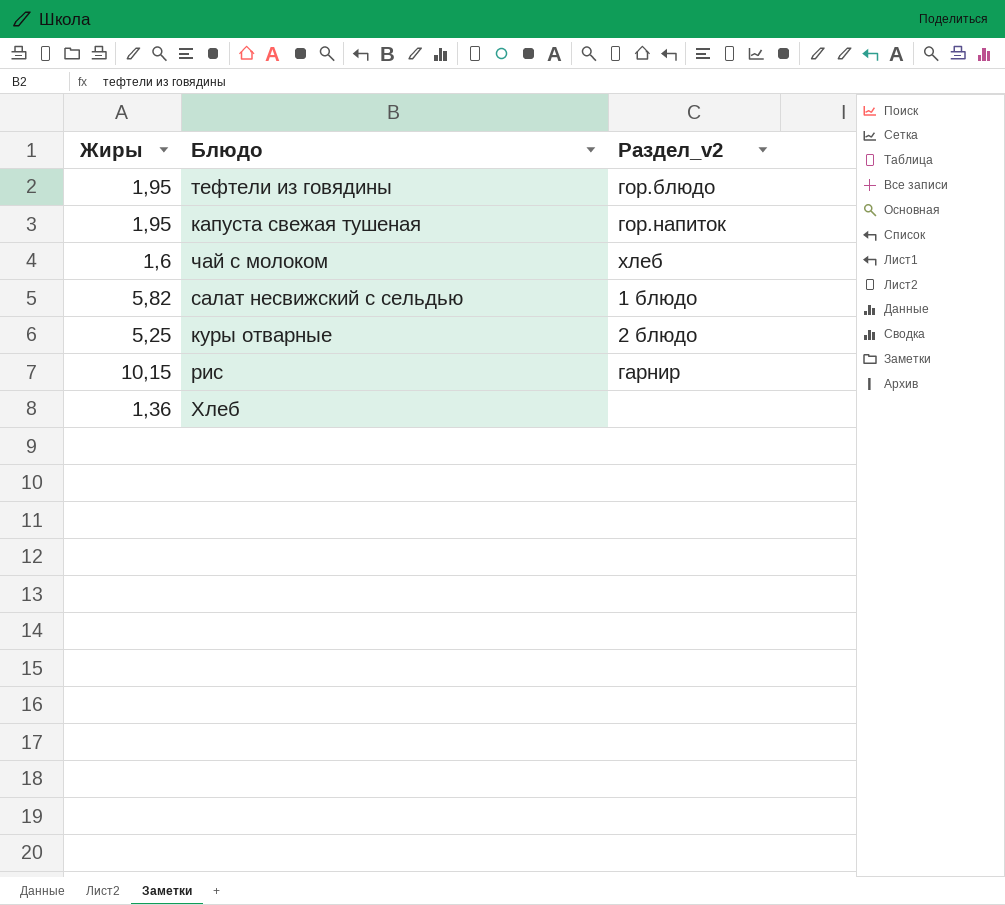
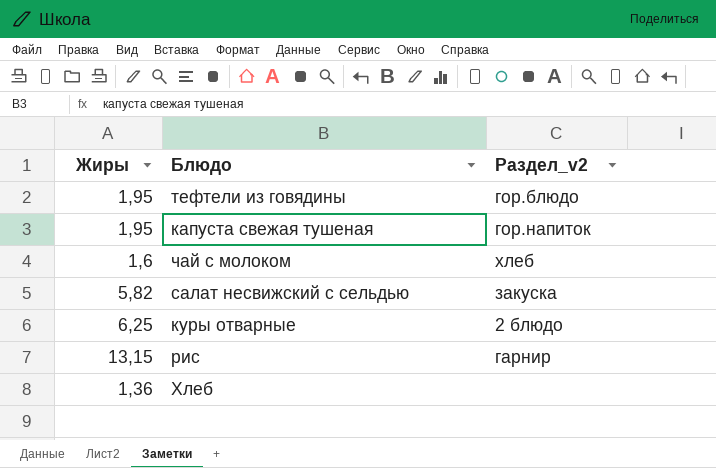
салат несвижский с сельдью | Раздел_v2: 1 блюдо -> закуска
куры отварные | Жиры: 5,25 -> 6,25
рис | Жиры: 10,15 -> 13,15

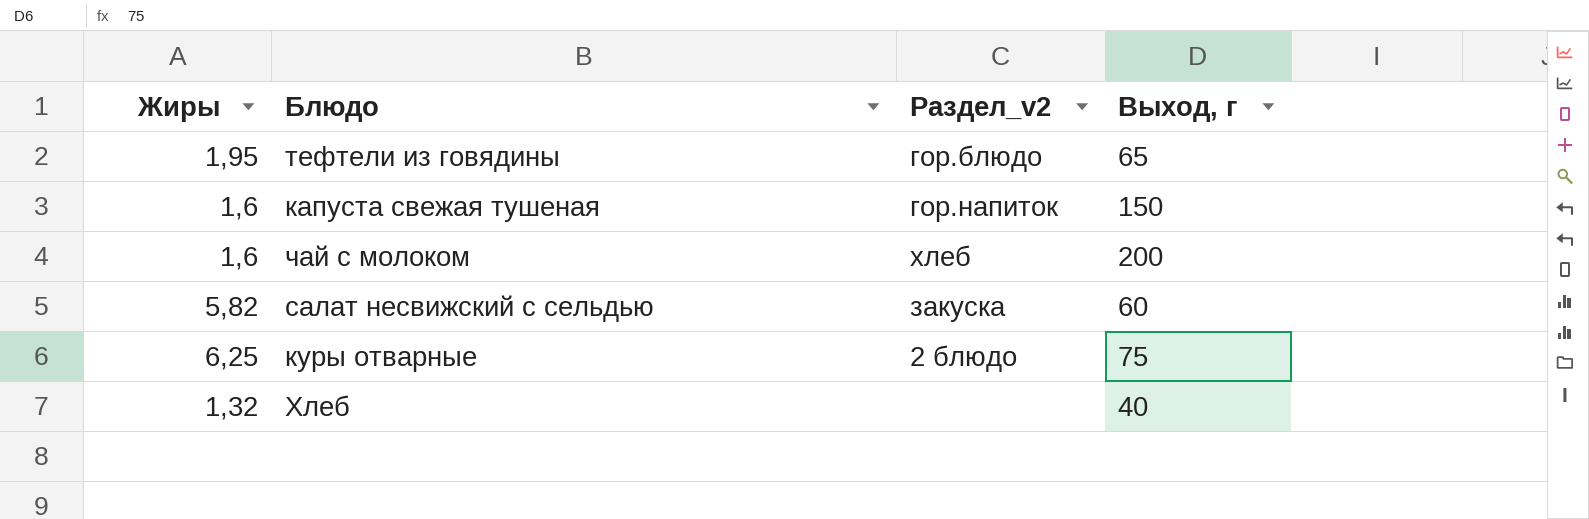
column Выход, г | position: none -> 4
row рис: 13,15 | гарнир -> none
капуста свежая тушеная | Жиры: 1,95 -> 1,6
Хлеб | Жиры: 1,36 -> 1,32

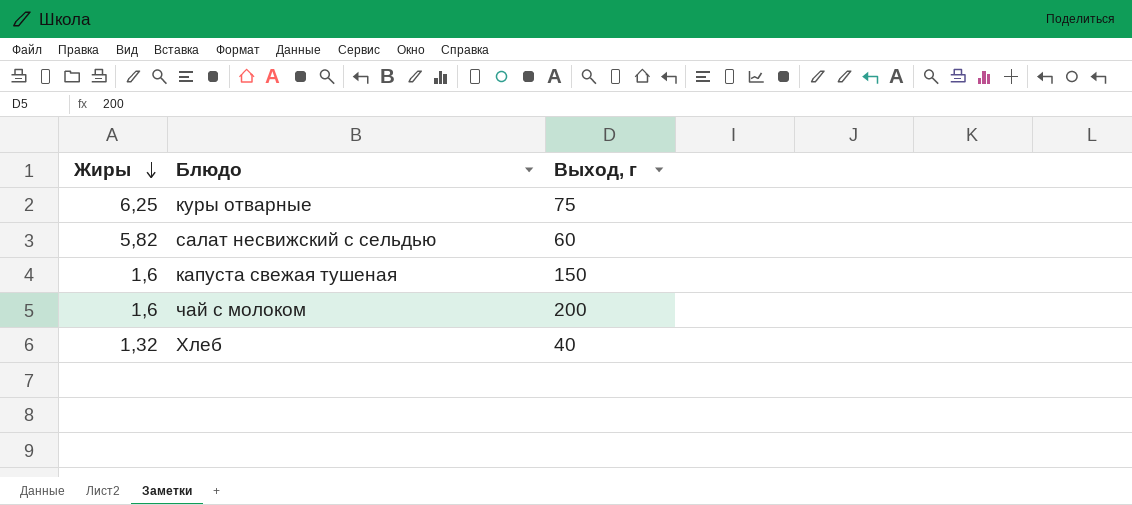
row order: none -> Жиры descending
column Раздел_v2 | position: 3 -> none
row тефтели из говядины: 1,95 | гор.блюдо | 65 -> none

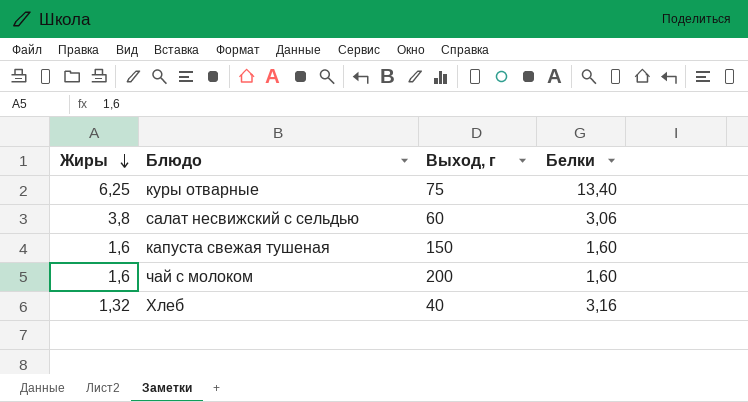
column Белки | position: none -> 4
салат несвижский с сельдью | Жиры: 5,82 -> 3,8

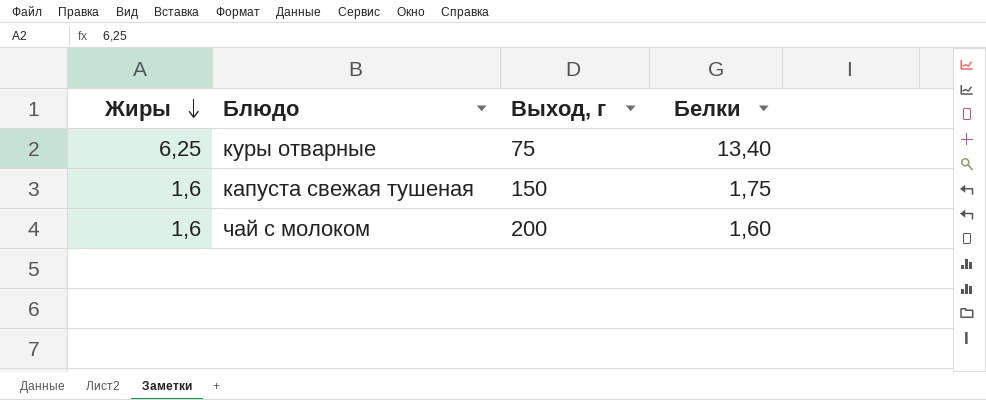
row салат несвижский с сельдью: 3,8 | 60 | 3,06 -> none
row Хлеб: 1,32 | 40 | 3,16 -> none
капуста свежая тушеная | Белки: 1,60 -> 1,75

